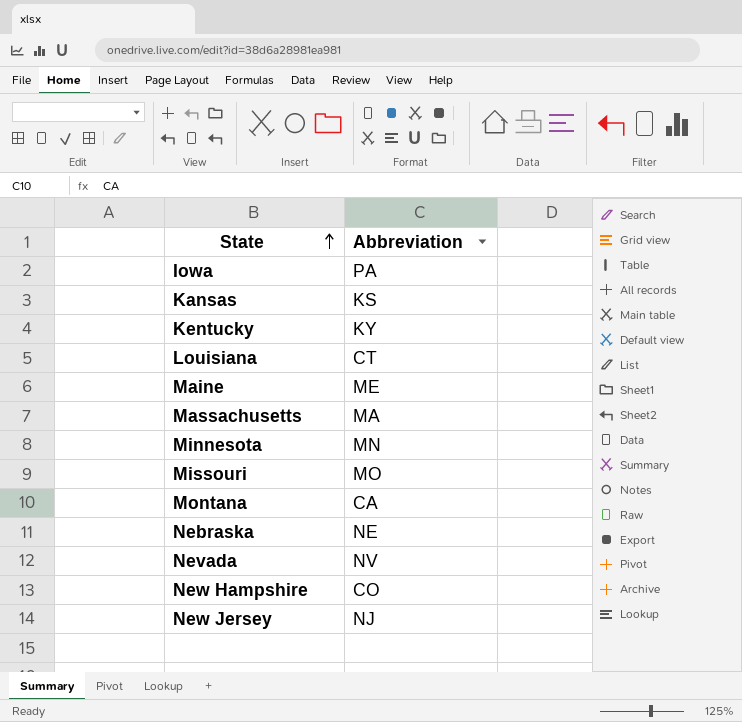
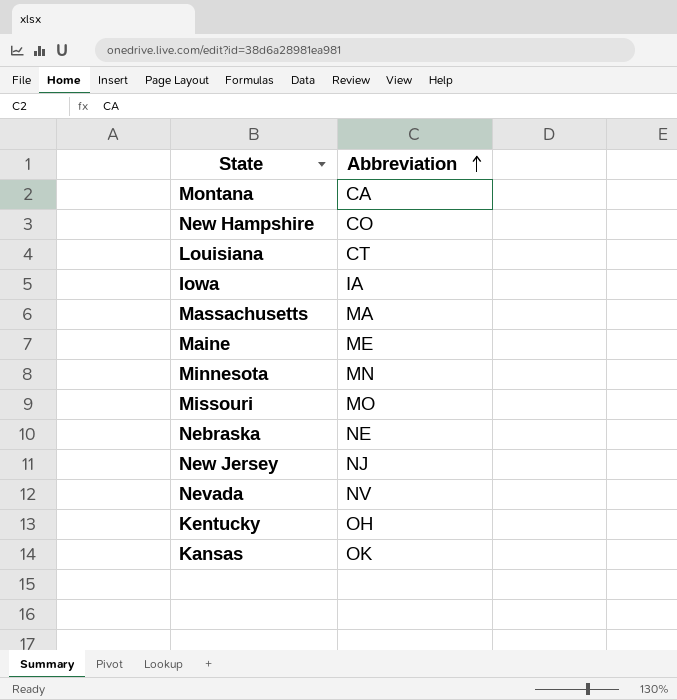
row order: State ascending -> Abbreviation ascending
Iowa | Abbreviation: PA -> IA
Kentucky | Abbreviation: KY -> OH
Kansas | Abbreviation: KS -> OK

